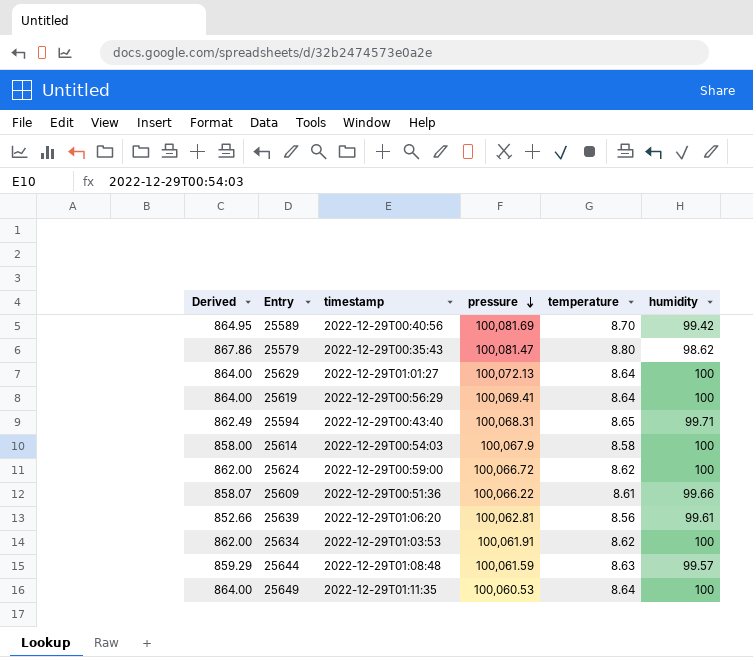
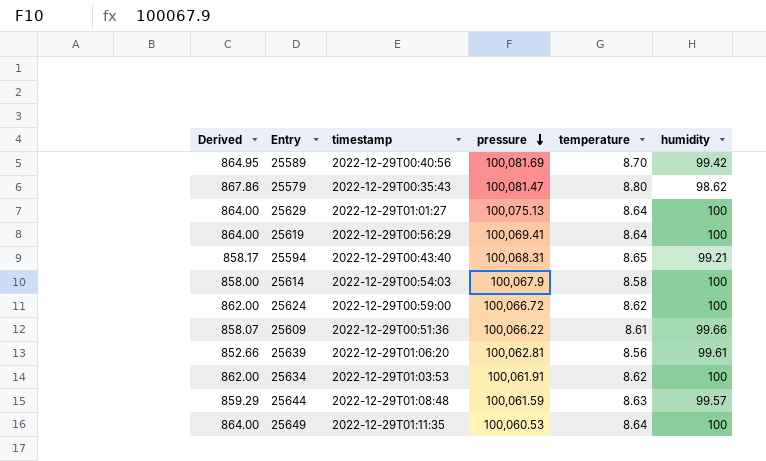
25629 | pressure: 100,072.13 -> 100,075.13
25594 | Derived: 862.49 -> 858.17
25594 | humidity: 99.71 -> 99.21

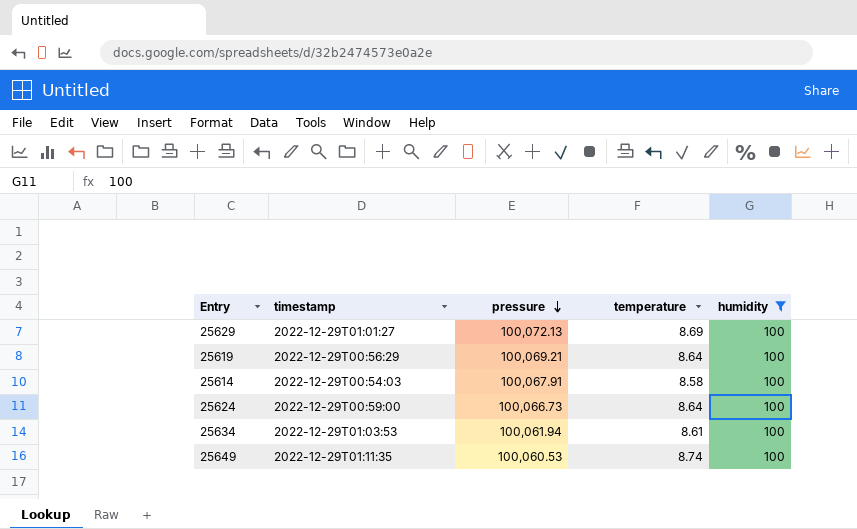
filter: none -> humidity = 100
column Derived | formula: [temperature] * [humidity] -> none
25629 | pressure: 100,075.13 -> 100,072.13
25629 | temperature: 8.64 -> 8.69
25619 | pressure: 100,069.41 -> 100,069.21
25614 | pressure: 100,067.9 -> 100,067.91
25624 | pressure: 100,066.72 -> 100,066.73
25624 | temperature: 8.62 -> 8.64
25634 | pressure: 100,061.91 -> 100,061.94
25634 | temperature: 8.62 -> 8.61
25649 | temperature: 8.64 -> 8.74

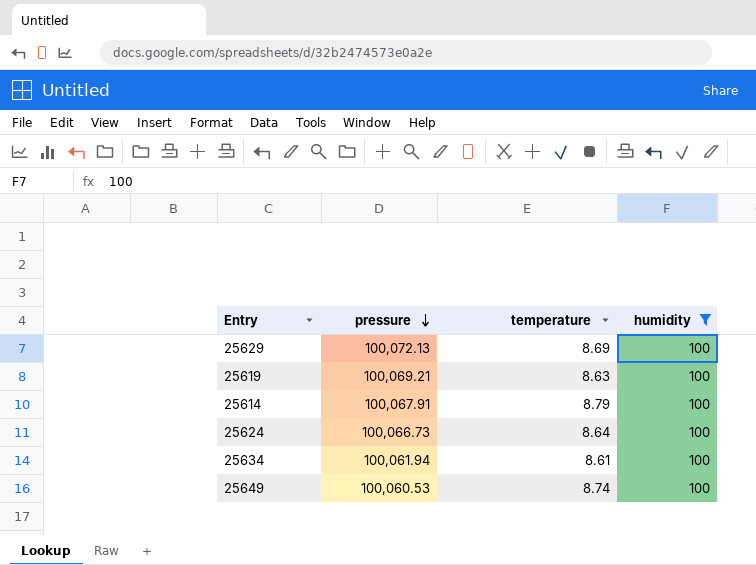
column timestamp | position: 2 -> none
25619 | temperature: 8.64 -> 8.63
25614 | temperature: 8.58 -> 8.79

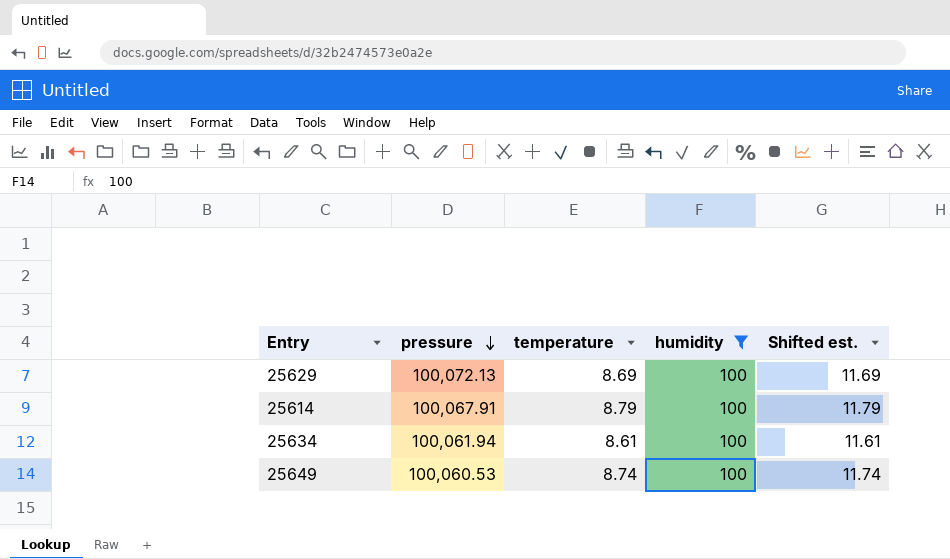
column Shifted est. | formula: none -> [temperature] + 3
row 25619: 100,069.21 | 8.63 | 100 -> none
row 25624: 100,066.73 | 8.64 | 100 -> none

